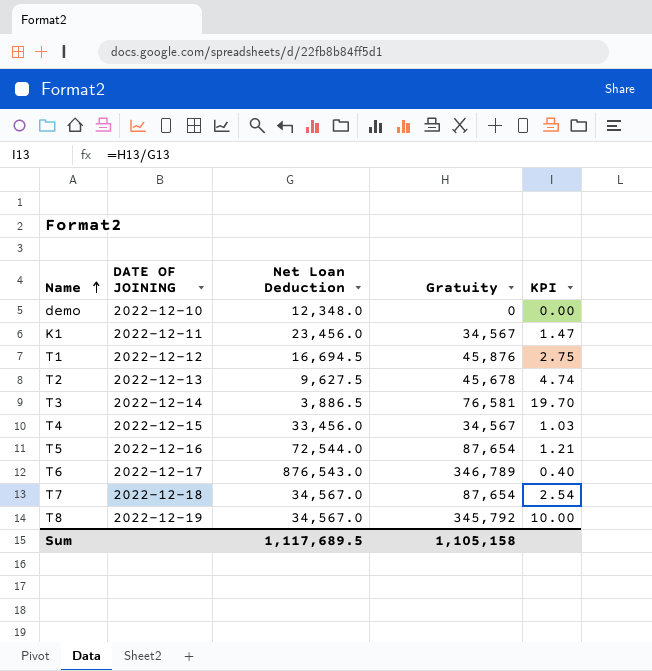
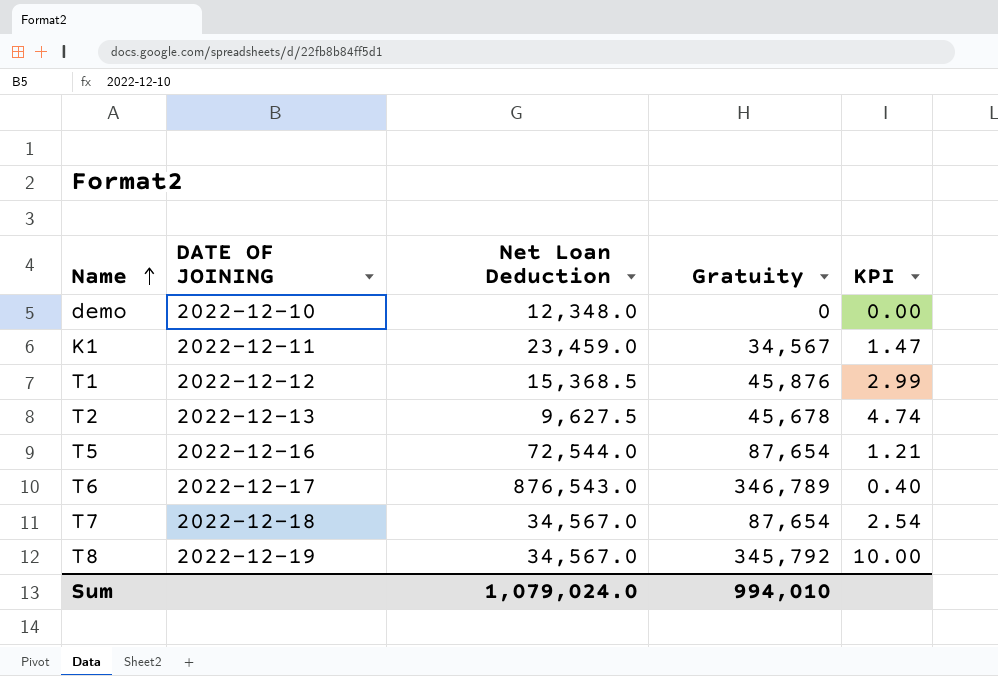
row T3: 2022-12-14 | 3,886.5 | 76,581 | 19.70 -> none
row T4: 2022-12-15 | 33,456.0 | 34,567 | 1.03 -> none
K1 | Net Loan Deduction: 23,456.0 -> 23,459.0
T1 | Net Loan Deduction: 16,694.5 -> 15,368.5
T1 | KPI: 2.75 -> 2.99
Sum | Net Loan Deduction: 1,117,689.5 -> 1,079,024.0
Sum | Gratuity: 1,105,158 -> 994,010

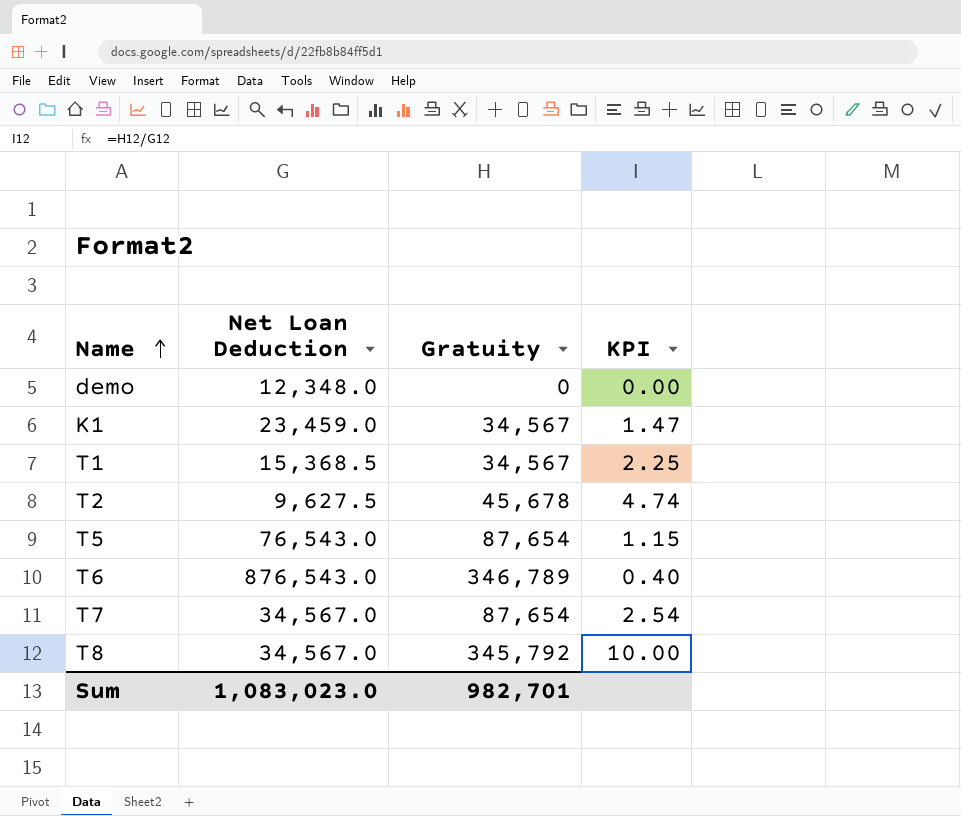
column DATE OF JOINING | position: 2 -> none
T1 | Gratuity: 45,876 -> 34,567
T1 | KPI: 2.99 -> 2.25
T5 | Net Loan Deduction: 72,544.0 -> 76,543.0
T5 | KPI: 1.21 -> 1.15
Sum | Net Loan Deduction: 1,079,024.0 -> 1,083,023.0
Sum | Gratuity: 994,010 -> 982,701

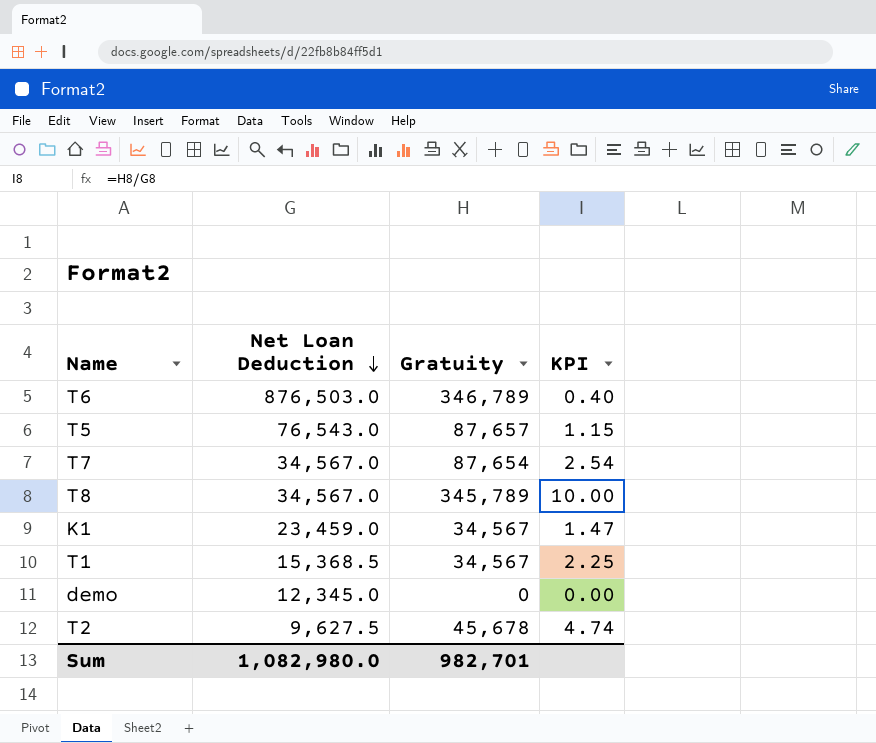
row order: Name ascending -> Net Loan Deduction descending
T6 | Net Loan Deduction: 876,543.0 -> 876,503.0
T5 | Gratuity: 87,654 -> 87,657
T8 | Gratuity: 345,792 -> 345,789
demo | Net Loan Deduction: 12,348.0 -> 12,345.0
Sum | Net Loan Deduction: 1,083,023.0 -> 1,082,980.0

